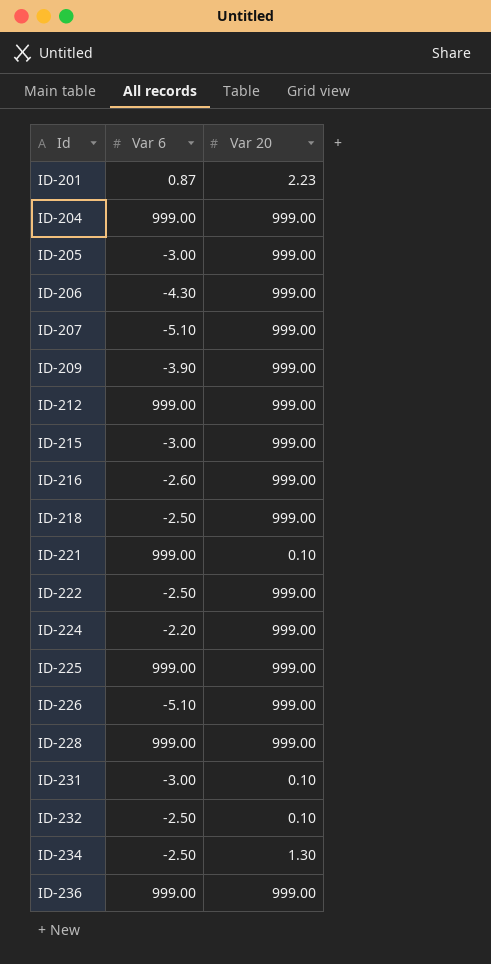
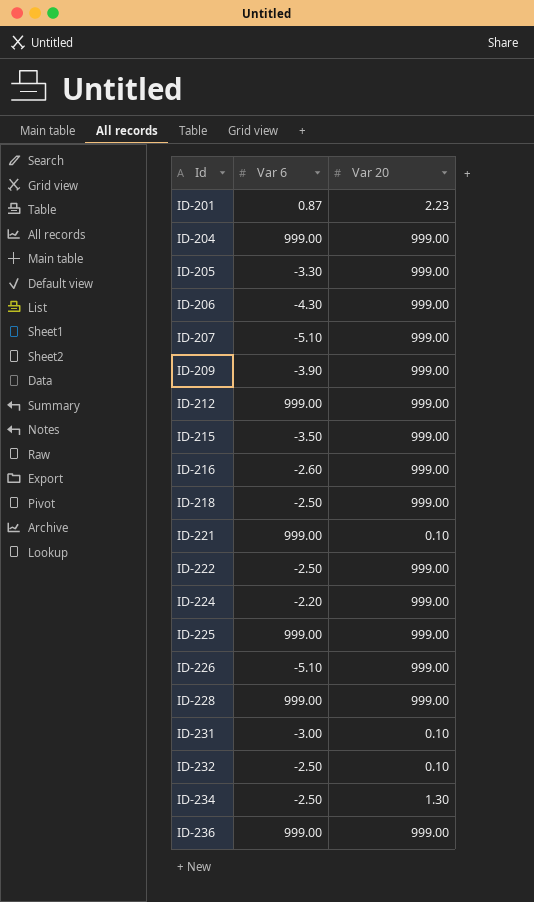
ID-205 | Var 6: -3.00 -> -3.30
ID-215 | Var 6: -3.00 -> -3.50

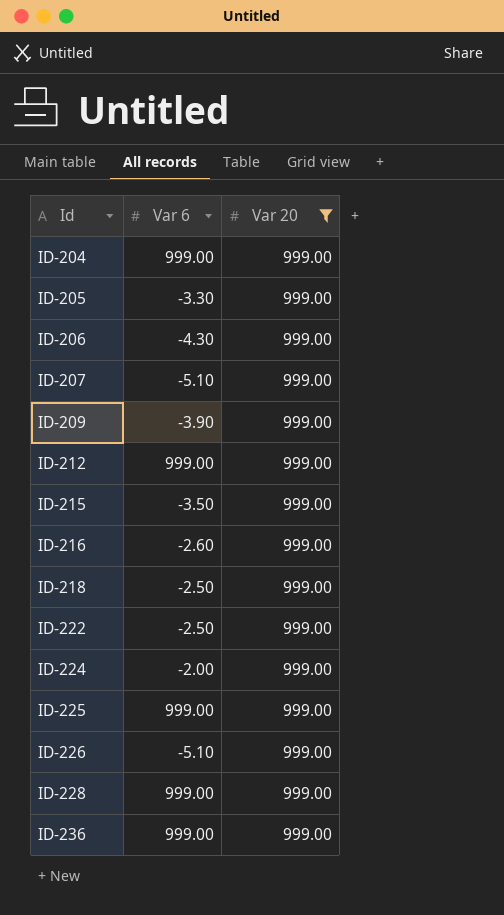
filter: none -> Var 20 = 999.00
ID-224 | Var 6: -2.20 -> -2.00

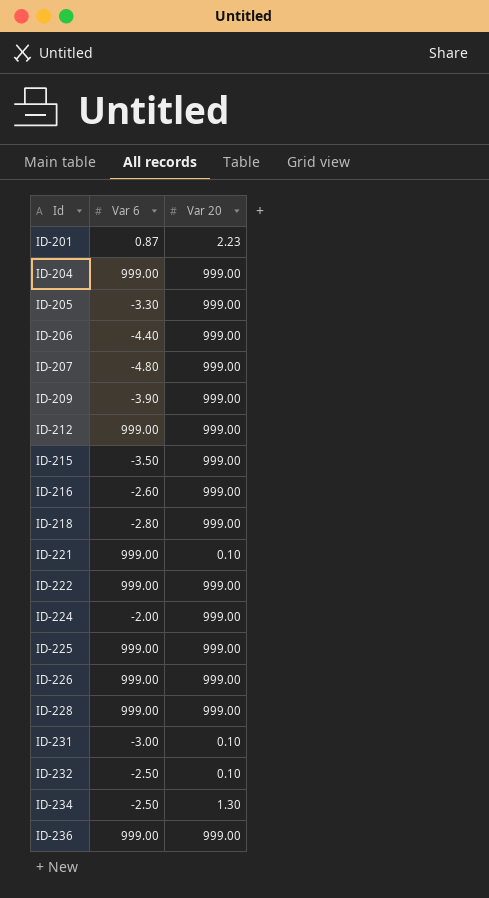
filter: Var 20 = 999.00 -> none
ID-206 | Var 6: -4.30 -> -4.40
ID-207 | Var 6: -5.10 -> -4.80
ID-218 | Var 6: -2.50 -> -2.80
ID-222 | Var 6: -2.50 -> 999.00
ID-226 | Var 6: -5.10 -> 999.00

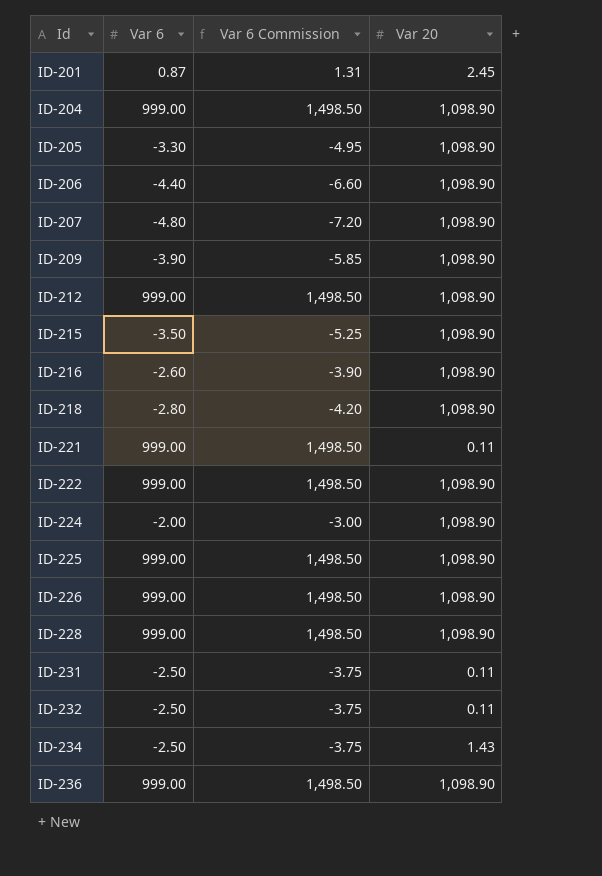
column Var 6 Commission | formula: none -> [Var 6] * 1.5
ID-201 | Var 20: 2.23 -> 2.45
ID-204 | Var 20: 999.00 -> 1,098.90
ID-205 | Var 20: 999.00 -> 1,098.90
ID-206 | Var 20: 999.00 -> 1,098.90
ID-207 | Var 20: 999.00 -> 1,098.90
ID-209 | Var 20: 999.00 -> 1,098.90
ID-212 | Var 20: 999.00 -> 1,098.90
ID-215 | Var 20: 999.00 -> 1,098.90
ID-216 | Var 20: 999.00 -> 1,098.90
ID-218 | Var 20: 999.00 -> 1,098.90
ID-221 | Var 20: 0.10 -> 0.11
ID-222 | Var 20: 999.00 -> 1,098.90
ID-224 | Var 20: 999.00 -> 1,098.90
ID-225 | Var 20: 999.00 -> 1,098.90
ID-226 | Var 20: 999.00 -> 1,098.90
ID-228 | Var 20: 999.00 -> 1,098.90
ID-231 | Var 6: -3.00 -> -2.50
ID-231 | Var 20: 0.10 -> 0.11
ID-232 | Var 20: 0.10 -> 0.11
ID-234 | Var 20: 1.30 -> 1.43
ID-236 | Var 20: 999.00 -> 1,098.90

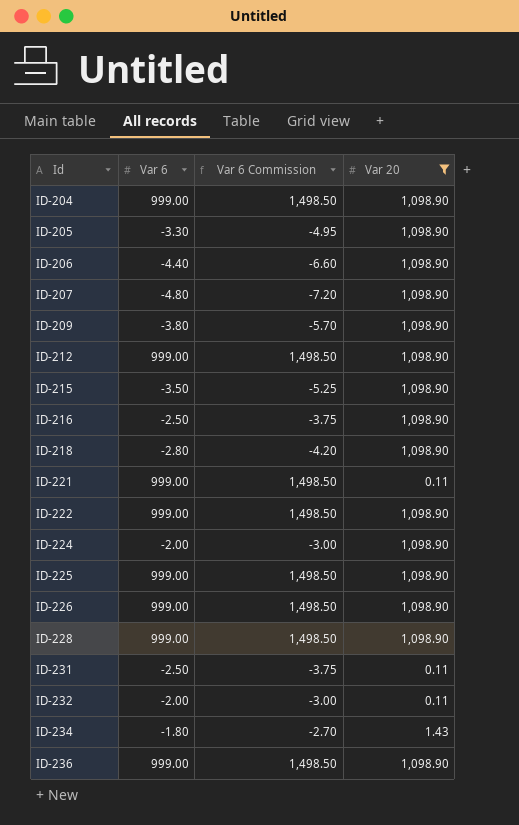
filter: none -> Var 20 != 2.45
ID-209 | Var 6: -3.90 -> -3.80
ID-209 | Var 6 Commission: -5.85 -> -5.70
ID-216 | Var 6: -2.60 -> -2.50
ID-216 | Var 6 Commission: -3.90 -> -3.75
ID-232 | Var 6: -2.50 -> -2.00
ID-232 | Var 6 Commission: -3.75 -> -3.00
ID-234 | Var 6: -2.50 -> -1.80
ID-234 | Var 6 Commission: -3.75 -> -2.70

